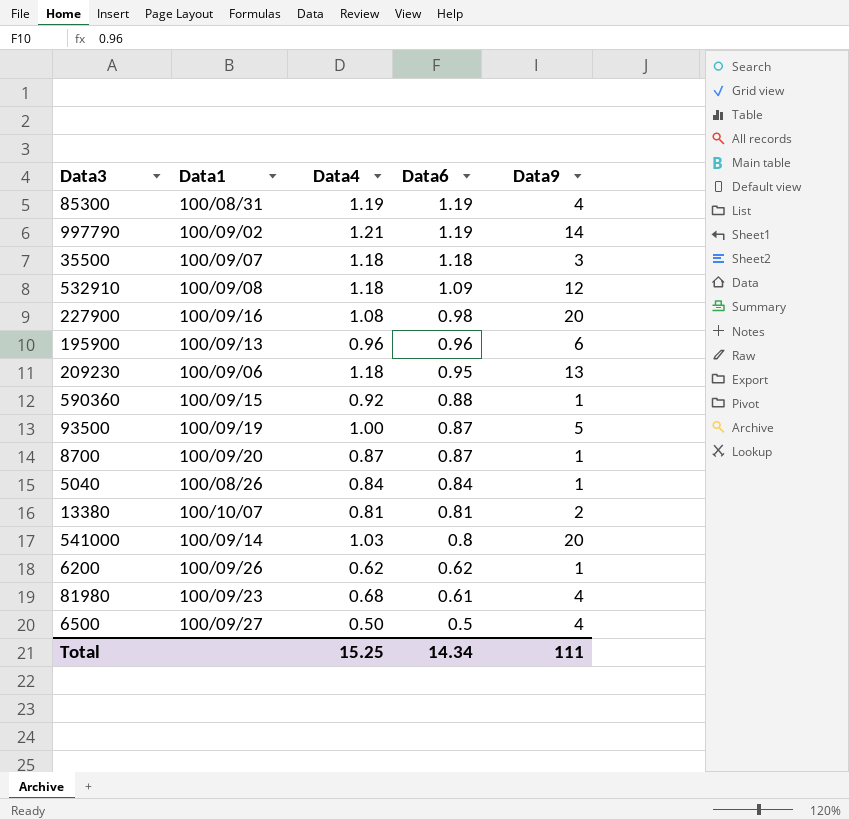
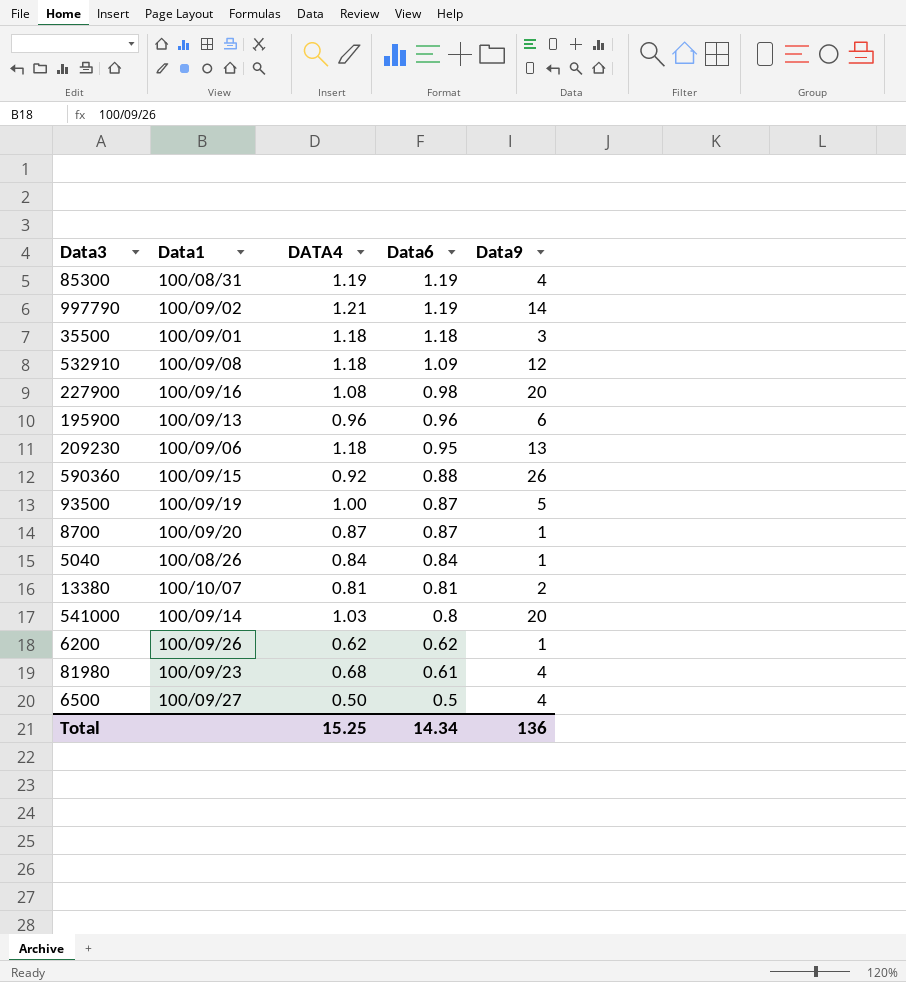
column name: Data4 -> DATA4
35500 | Data1: 100/09/07 -> 100/09/01
590360 | Data9: 1 -> 26
Total | Data9: 111 -> 136

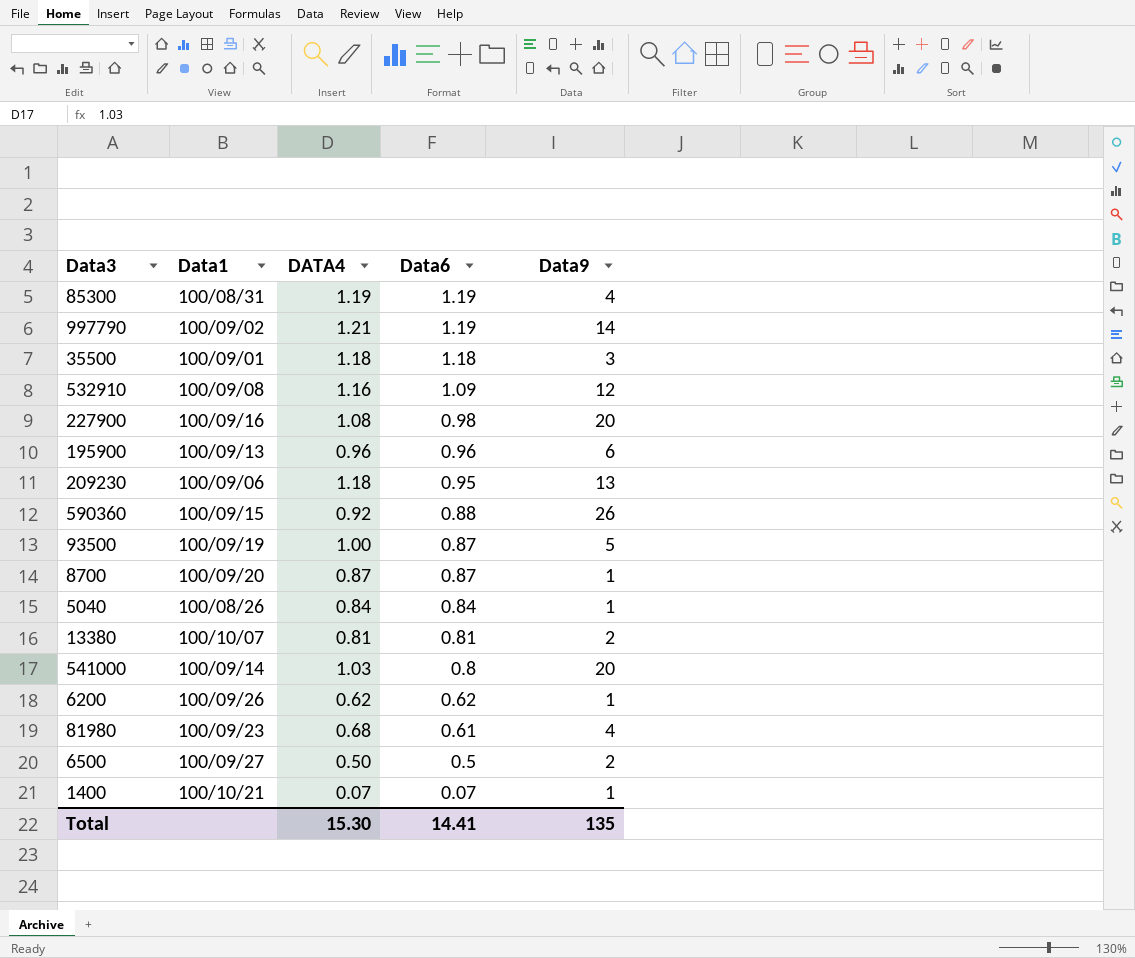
532910 | DATA4: 1.18 -> 1.16
6500 | Data9: 4 -> 2
row 1400: none -> 100/10/21 | 0.07 | 0.07 | 1
Total | DATA4: 15.25 -> 15.30
Total | Data6: 14.34 -> 14.41
Total | Data9: 136 -> 135

